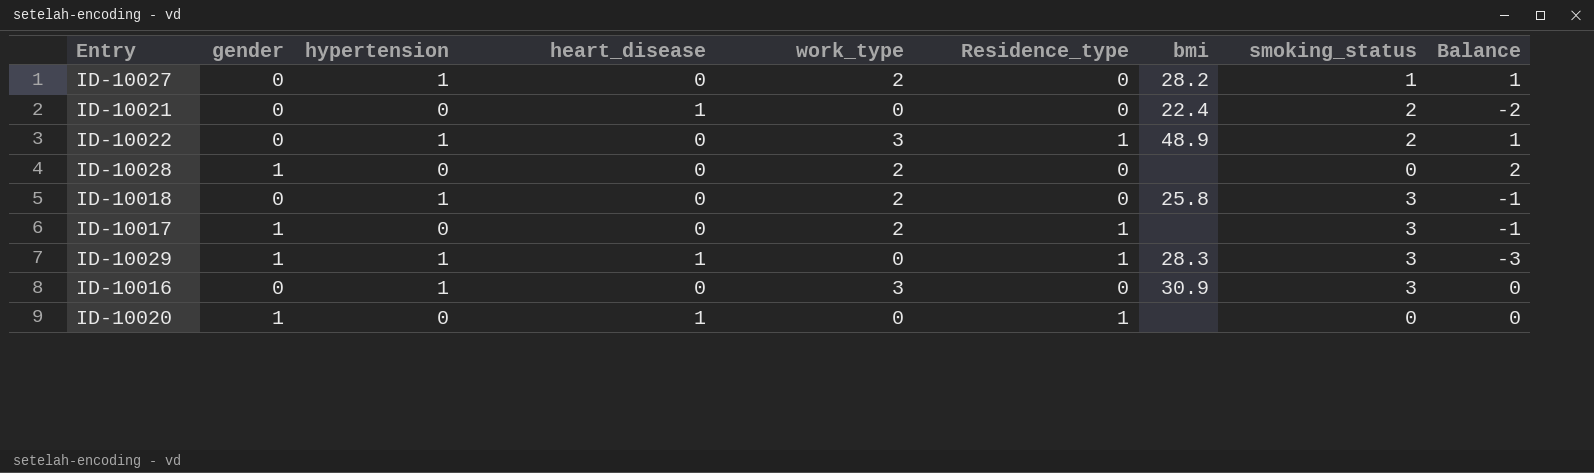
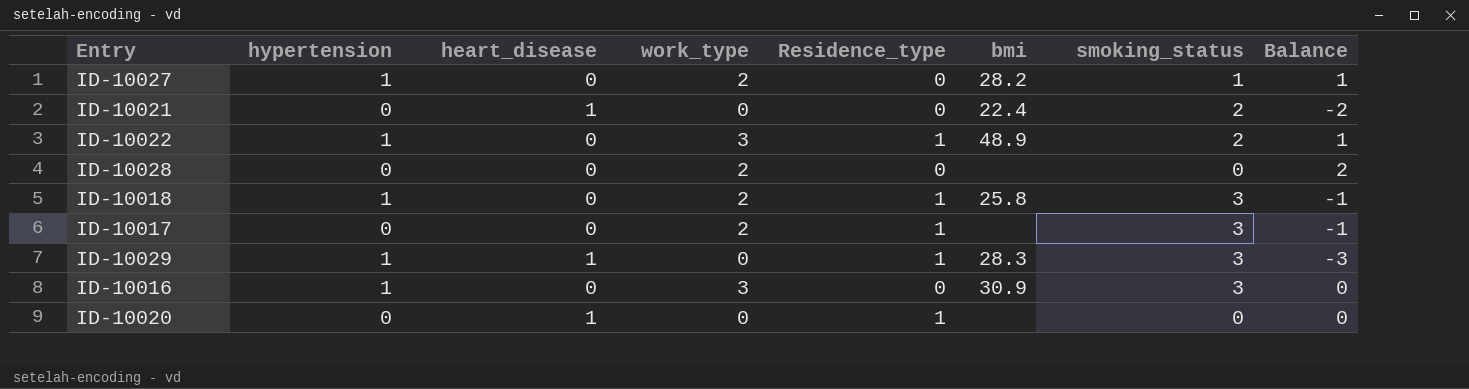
column gender | position: 2 -> none
ID-10018 | Residence_type: 0 -> 1

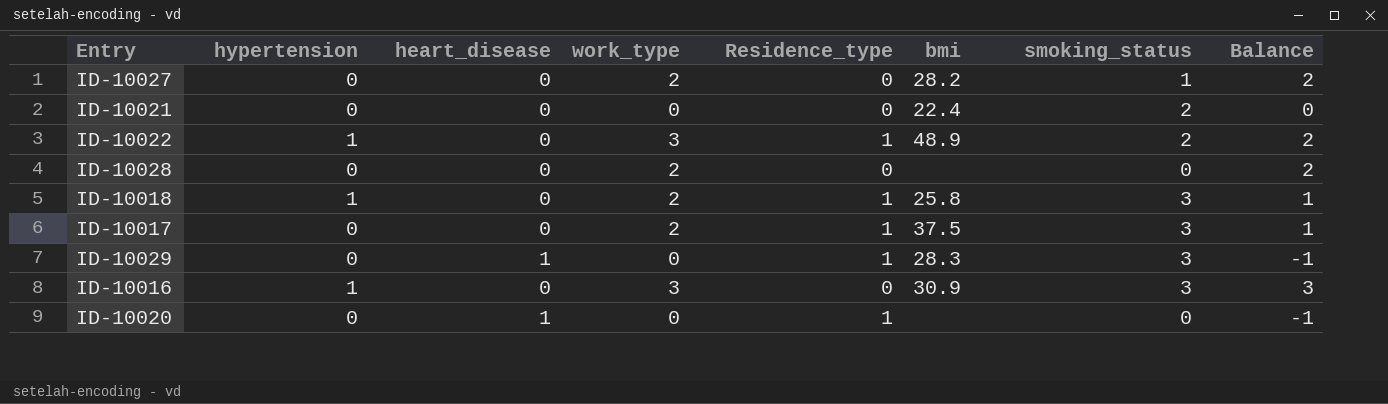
column Balance | formula: [work_type] - [smoking_status] -> [work_type] - [Residence_type]
ID-10027 | hypertension: 1 -> 0
ID-10021 | heart_disease: 1 -> 0
ID-10017 | bmi: none -> 37.5
ID-10029 | hypertension: 1 -> 0

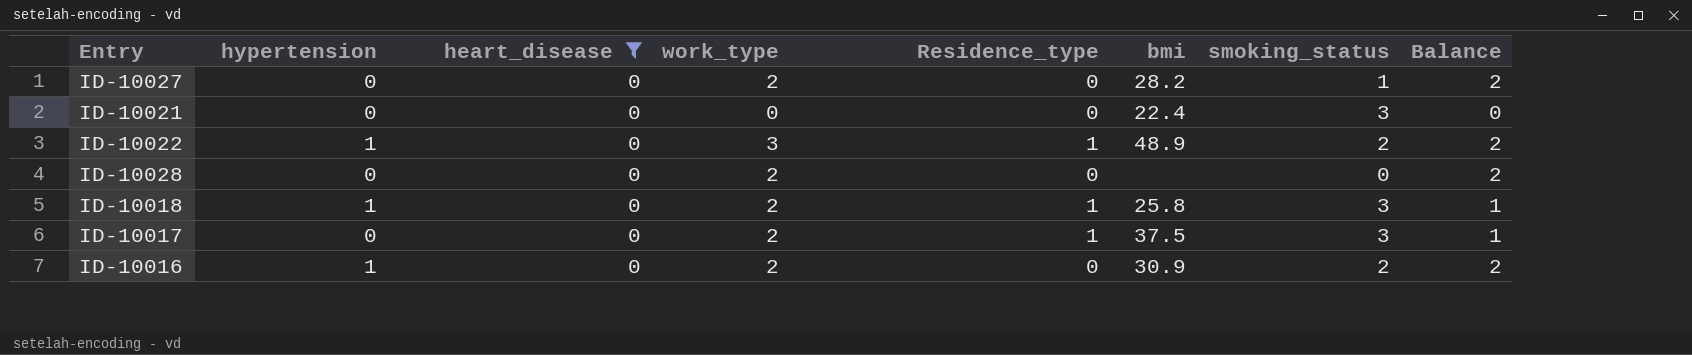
filter: none -> heart_disease = 0
ID-10021 | smoking_status: 2 -> 3
ID-10016 | work_type: 3 -> 2
ID-10016 | smoking_status: 3 -> 2
ID-10016 | Balance: 3 -> 2

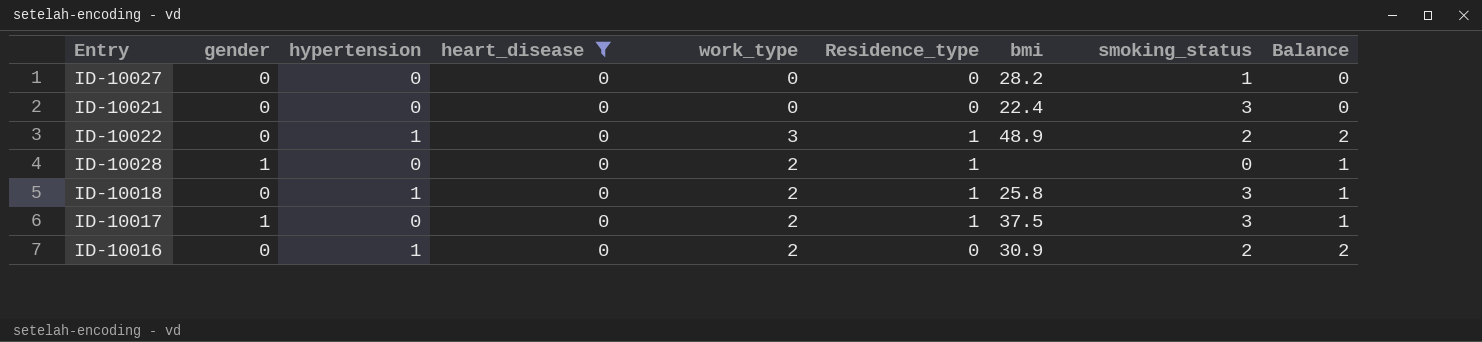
column gender | position: none -> 2
ID-10027 | work_type: 2 -> 0
ID-10027 | Balance: 2 -> 0
ID-10028 | Residence_type: 0 -> 1
ID-10028 | Balance: 2 -> 1

